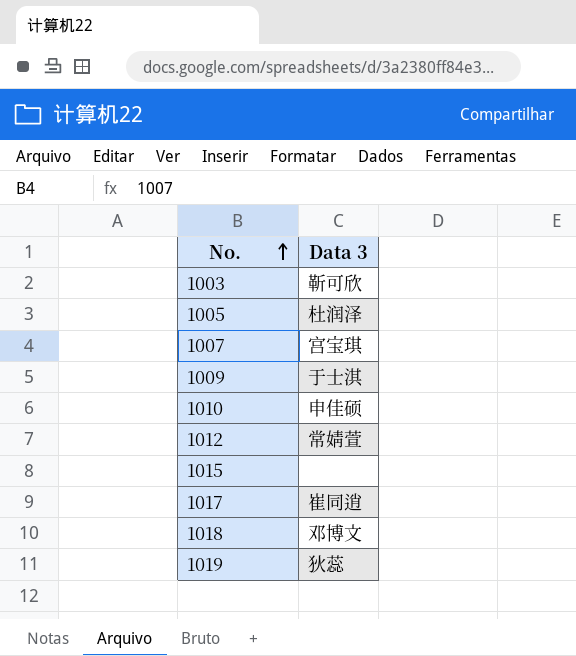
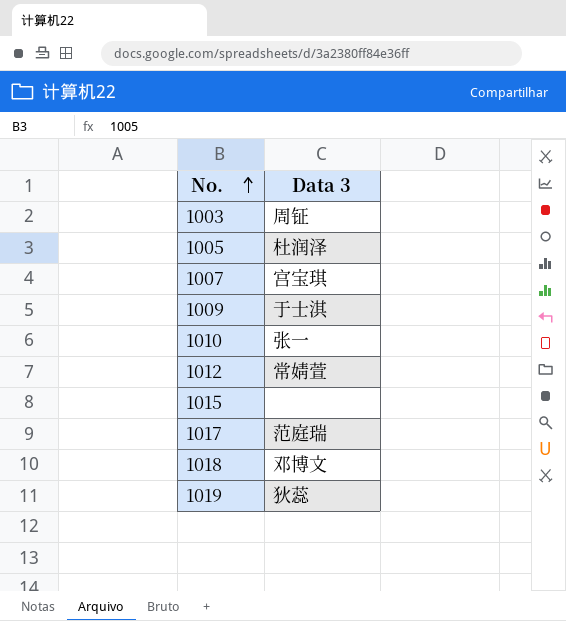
1003 | Data 3: 靳可欣 -> 周钲
1010 | Data 3: 申佳硕 -> 张一
1017 | Data 3: 崔同逍 -> 范庭瑞

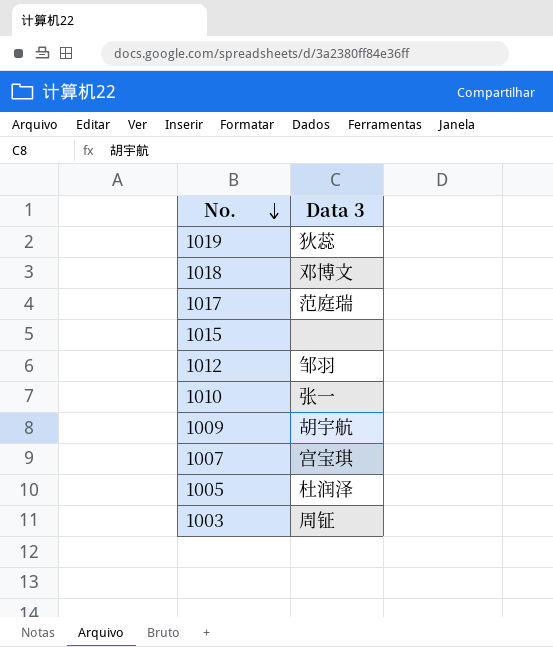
row order: No. ascending -> No. descending
1012 | Data 3: 常婧萱 -> 邹羽
1009 | Data 3: 于士淇 -> 胡宇航

